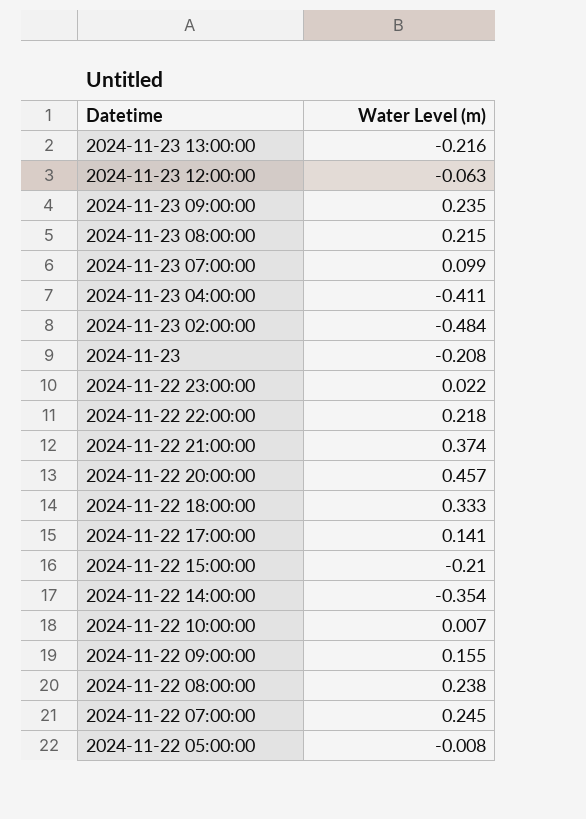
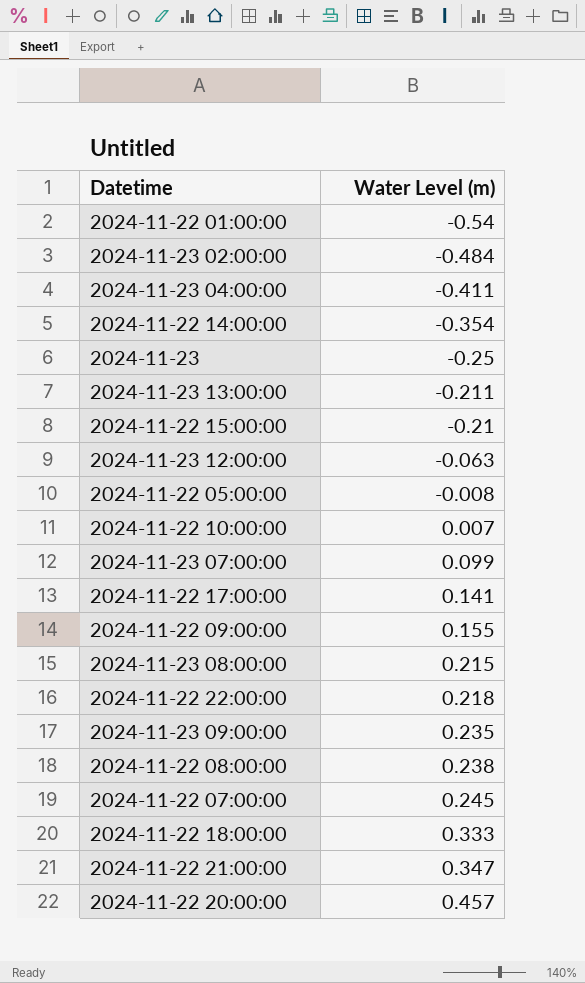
row order: Datetime descending -> Water Level (m) ascending
row 2024-11-22 23:00:00: 0.022 -> none
row 2024-11-22 01:00:00: none -> -0.54
2024-11-23 | Water Level (m): -0.208 -> -0.25
2024-11-23 13:00:00 | Water Level (m): -0.216 -> -0.211
2024-11-22 21:00:00 | Water Level (m): 0.374 -> 0.347

